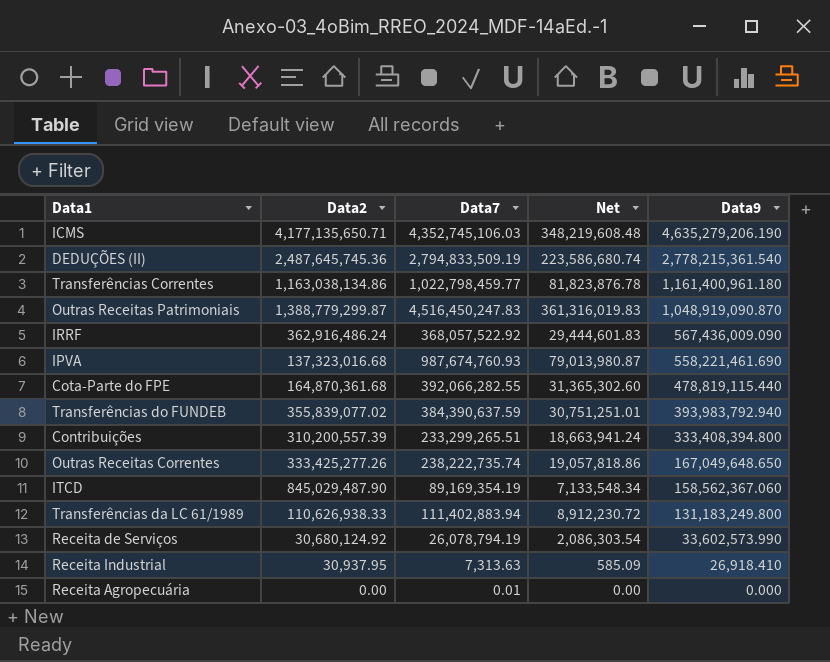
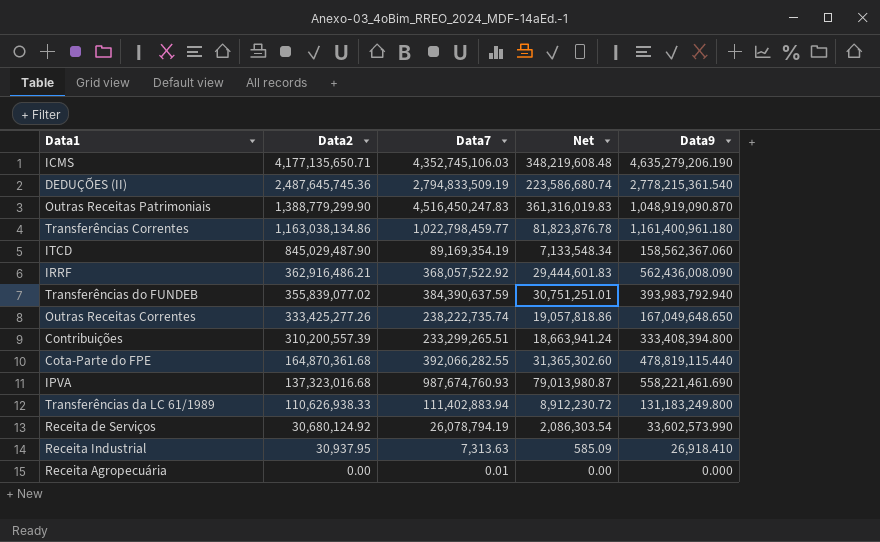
row order: Data9 descending -> Data2 descending
Outras Receitas Patrimoniais | Data2: 1,388,779,299.87 -> 1,388,779,299.90
IRRF | Data2: 362,916,486.24 -> 362,916,486.21
IRRF | Data9: 567,436,009.090 -> 562,436,008.090

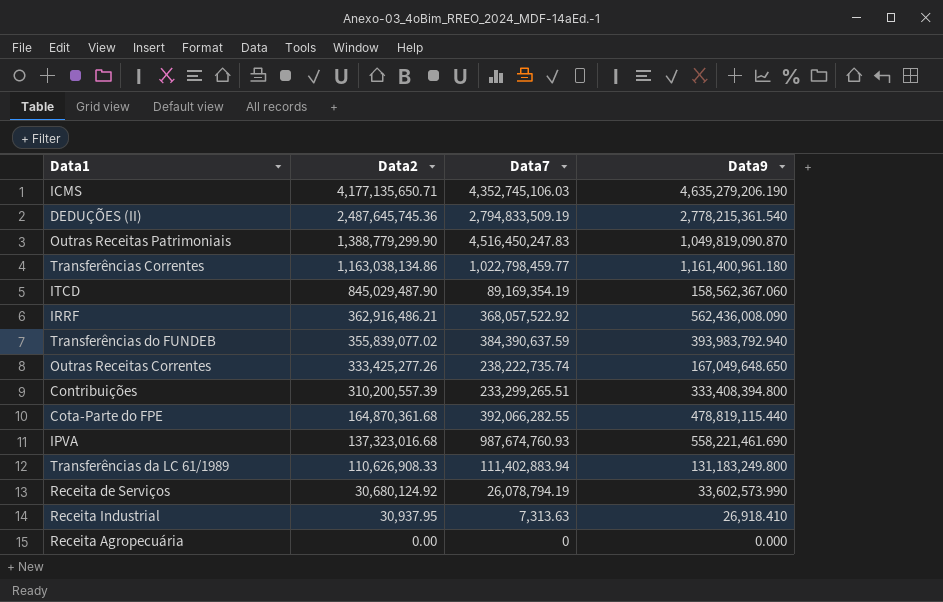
column Net | formula: [Data7] * 0.08 -> none
Outras Receitas Patrimoniais | Data9: 1,048,919,090.870 -> 1,049,819,090.870
Transferências da LC 61/1989 | Data2: 110,626,938.33 -> 110,626,908.33
Receita Agropecuária | Data7: 0.01 -> 0

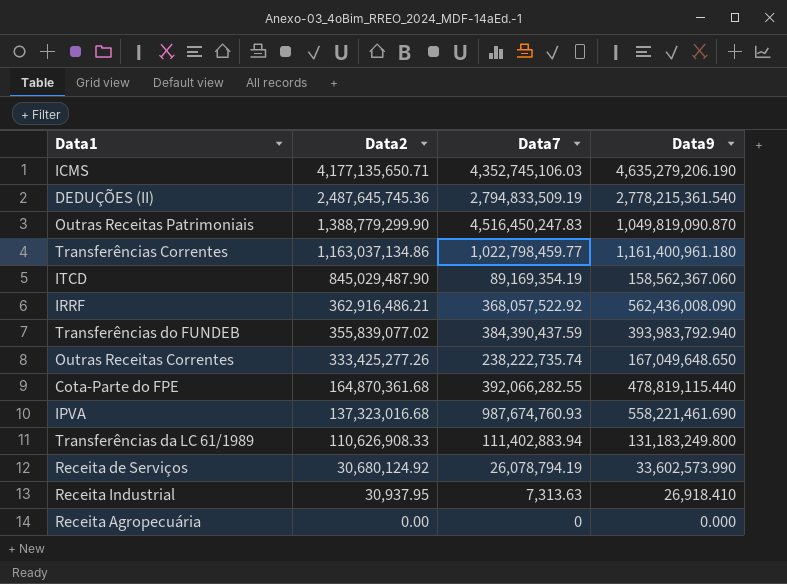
row Contribuições: 310,200,557.39 | 233,299,265.51 | 333,408,394.800 -> none
Transferências Correntes | Data2: 1,163,038,134.86 -> 1,163,037,134.86
Transferências do FUNDEB | Data7: 384,390,637.59 -> 384,390,437.59

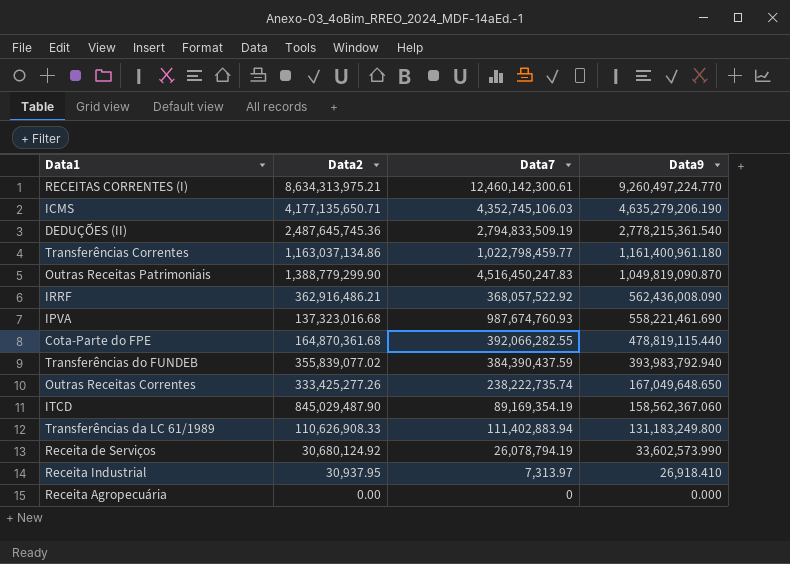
row order: Data2 descending -> Data9 descending
row RECEITAS CORRENTES (I): none -> 8,634,313,975.21 | 12,460,142,300.61 | 9,260,497,224.770
Receita Industrial | Data7: 7,313.63 -> 7,313.97

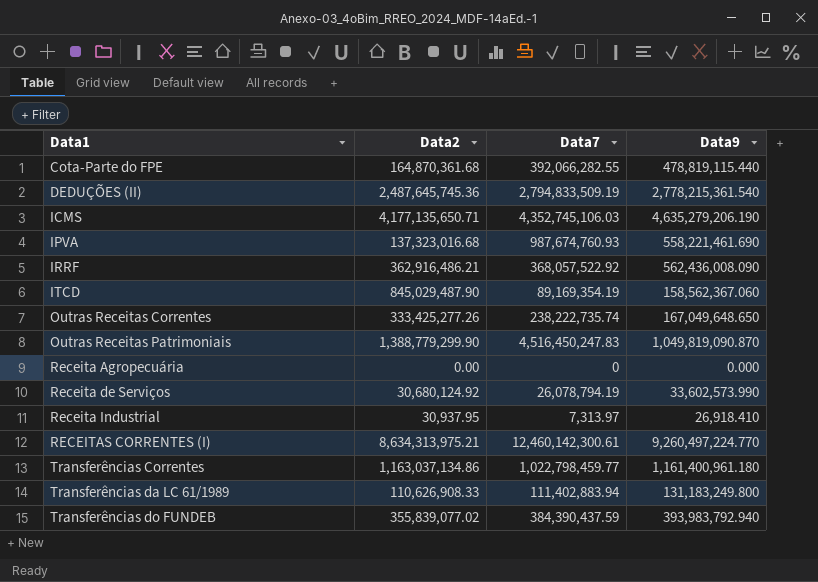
row order: Data9 descending -> Data1 ascending

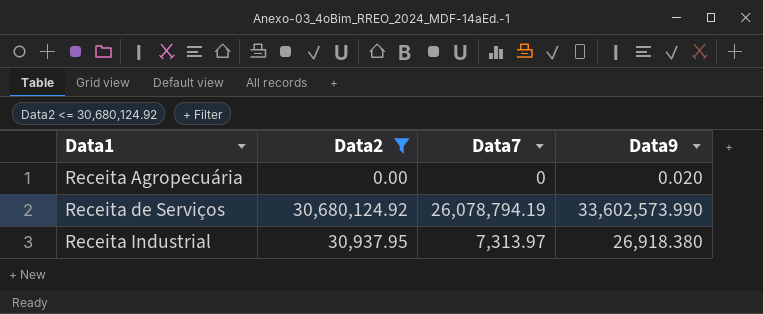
filter: none -> Data2 <= 30,680,124.92
Receita Agropecuária | Data9: 0.000 -> 0.020
Receita Industrial | Data9: 26,918.410 -> 26,918.380

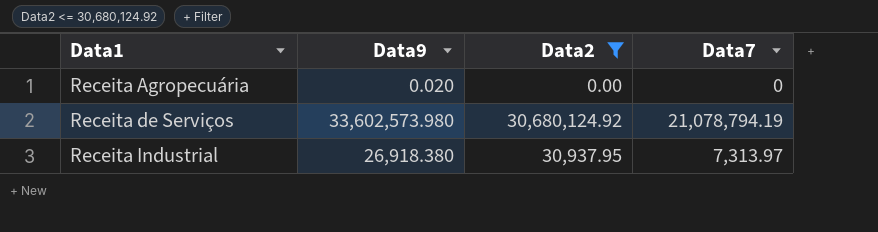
column Data9 | position: 4 -> 2
Receita de Serviços | Data9: 33,602,573.990 -> 33,602,573.980
Receita de Serviços | Data7: 26,078,794.19 -> 21,078,794.19

